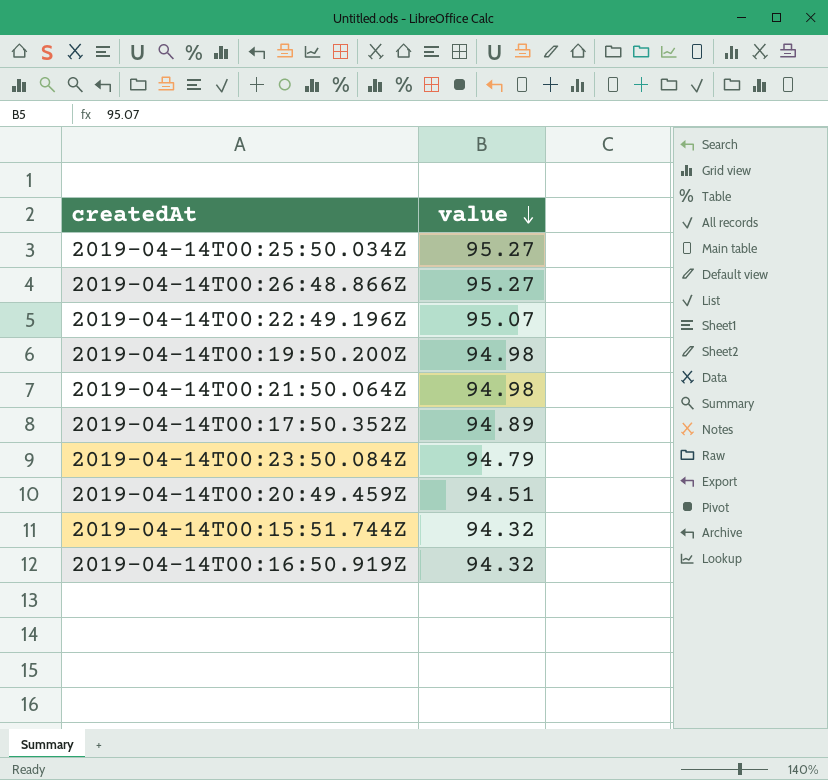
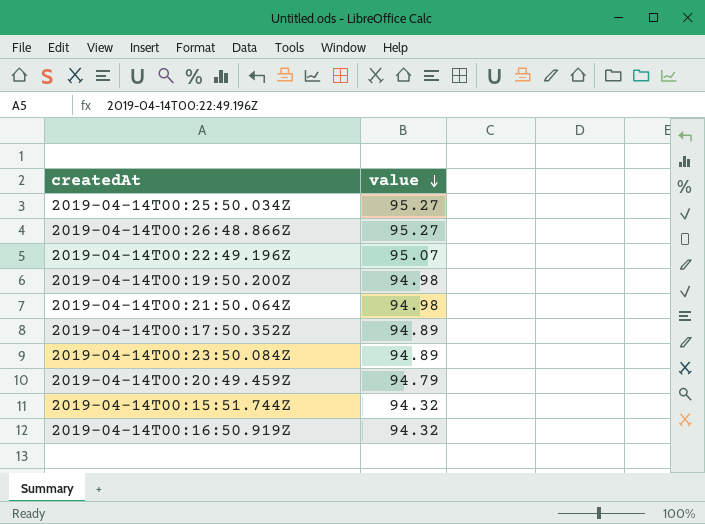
2019-04-14T00:23:50.084Z | value: 94.79 -> 94.89
2019-04-14T00:20:49.459Z | value: 94.51 -> 94.79

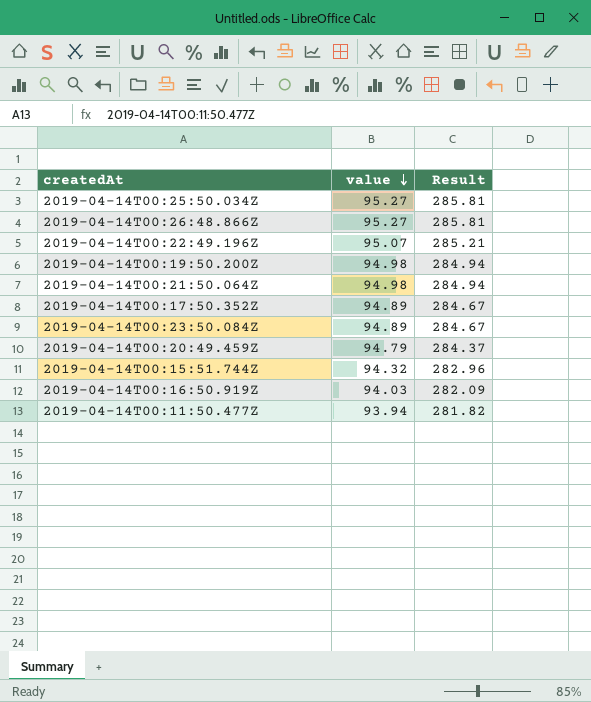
column Result | formula: none -> [value] * 3
2019-04-14T00:16:50.919Z | value: 94.32 -> 94.03
row 2019-04-14T00:11:50.477Z: none -> 93.94 | 281.82

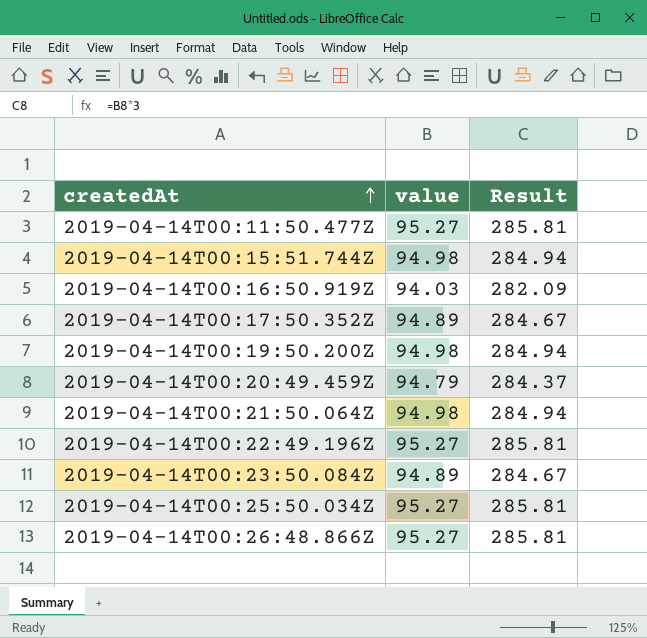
row order: value descending -> createdAt ascending
2019-04-14T00:11:50.477Z | value: 93.94 -> 95.27
2019-04-14T00:11:50.477Z | Result: 281.82 -> 285.81
2019-04-14T00:15:51.744Z | value: 94.32 -> 94.98
2019-04-14T00:15:51.744Z | Result: 282.96 -> 284.94
2019-04-14T00:22:49.196Z | value: 95.07 -> 95.27
2019-04-14T00:22:49.196Z | Result: 285.21 -> 285.81

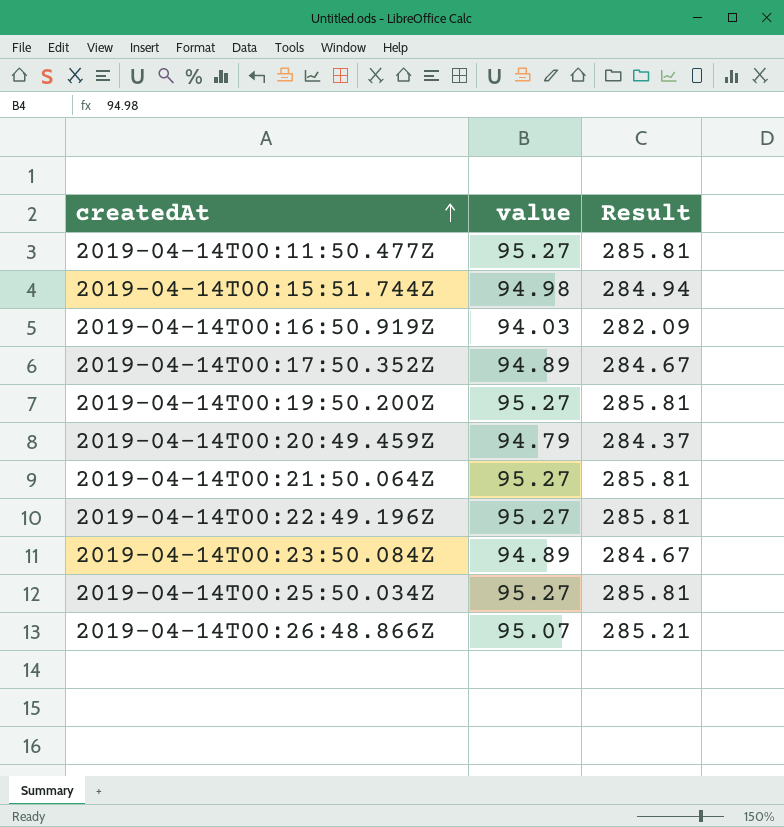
2019-04-14T00:19:50.200Z | value: 94.98 -> 95.27
2019-04-14T00:19:50.200Z | Result: 284.94 -> 285.81
2019-04-14T00:21:50.064Z | value: 94.98 -> 95.27
2019-04-14T00:21:50.064Z | Result: 284.94 -> 285.81
2019-04-14T00:26:48.866Z | value: 95.27 -> 95.07
2019-04-14T00:26:48.866Z | Result: 285.81 -> 285.21

